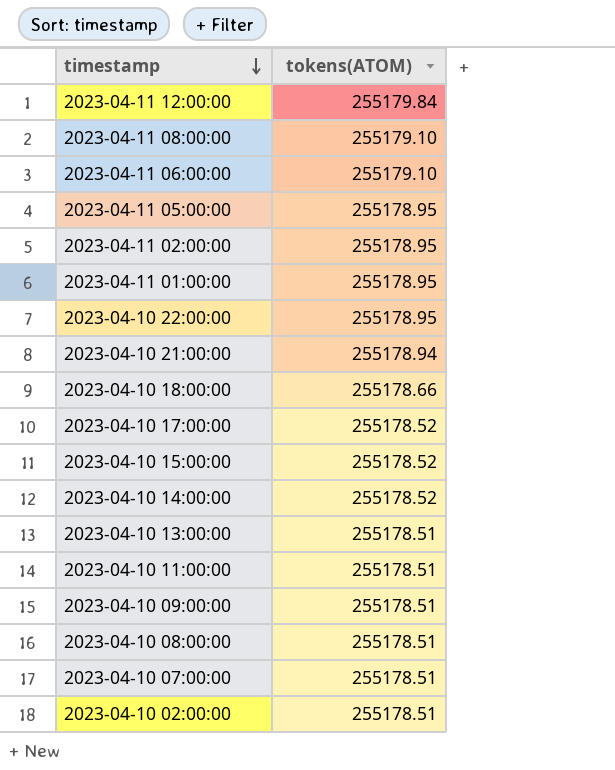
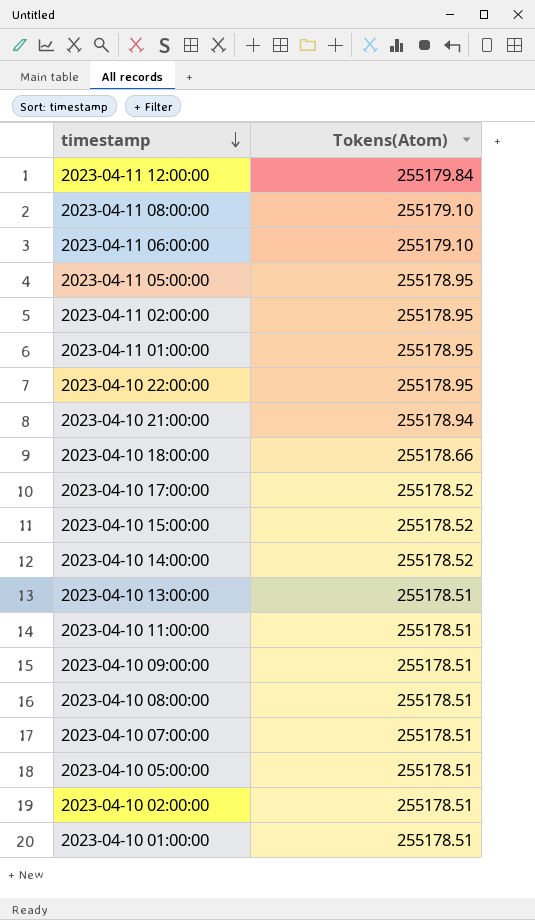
column name: tokens(ATOM) -> Tokens(Atom)
row 2023-04-10 05:00:00: none -> 255178.51
row 2023-04-10 01:00:00: none -> 255178.51

